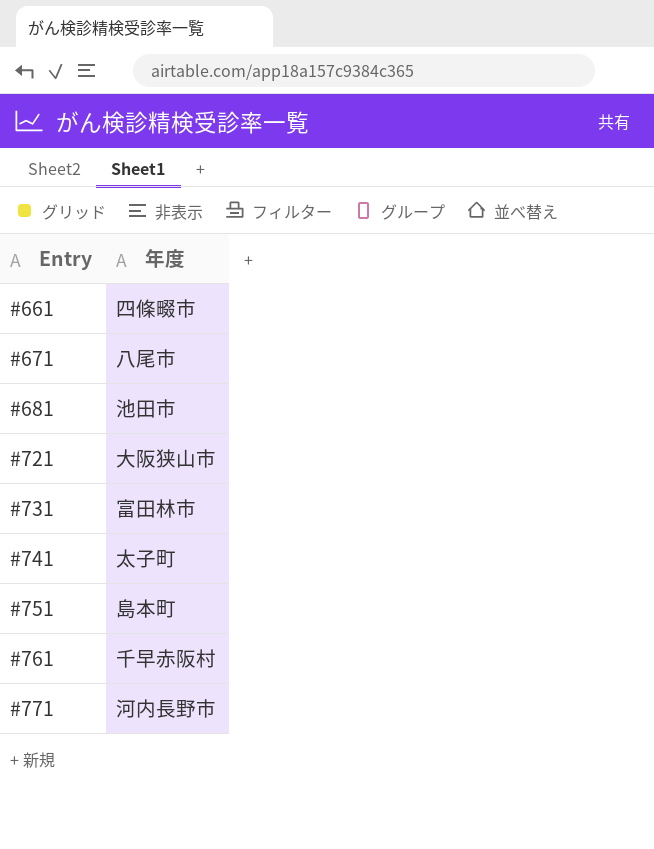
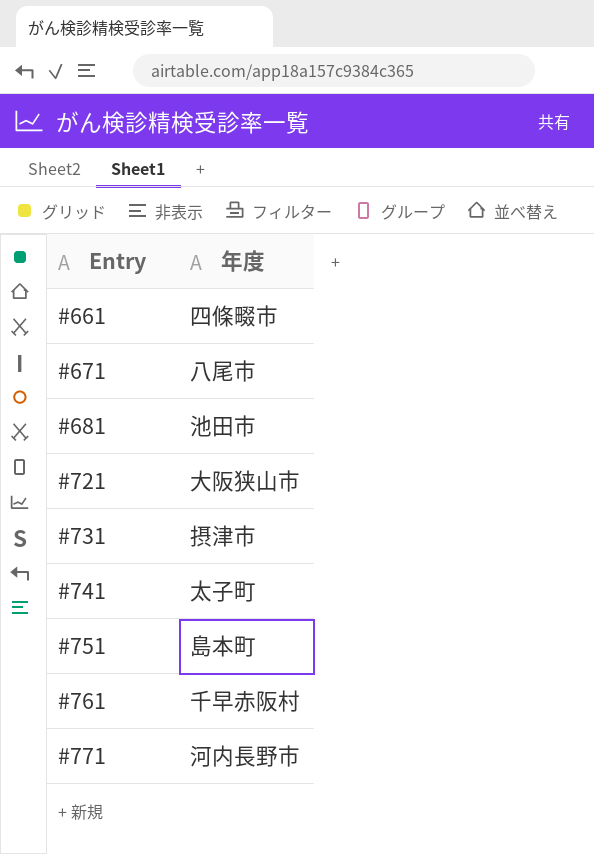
#731 | 年度: 富田林市 -> 摂津市

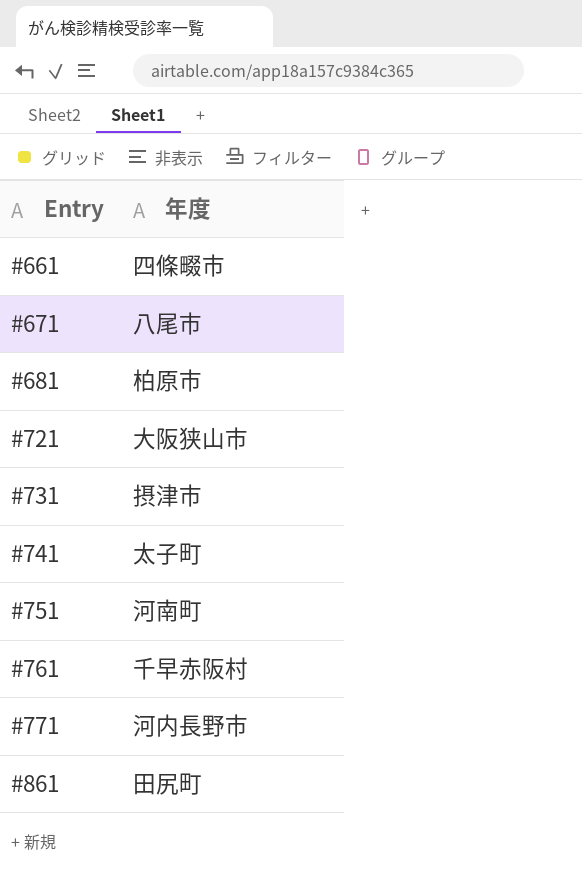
#681 | 年度: 池田市 -> 柏原市
#751 | 年度: 島本町 -> 河南町
row #861: none -> 田尻町

